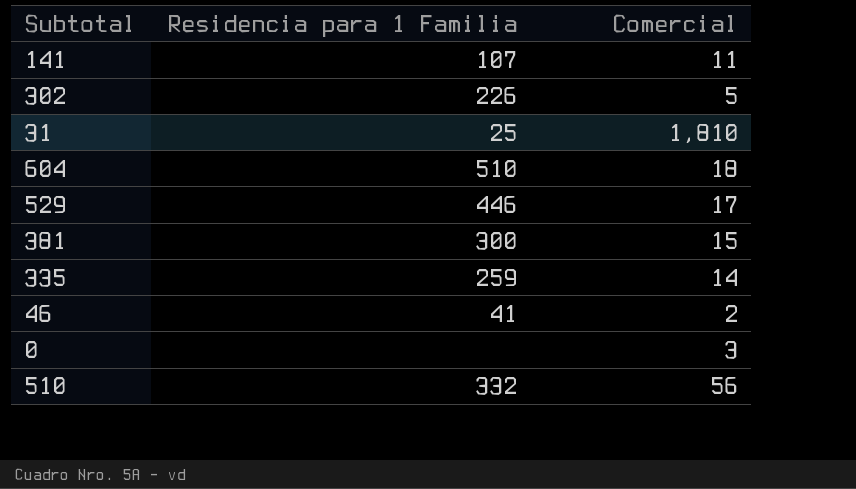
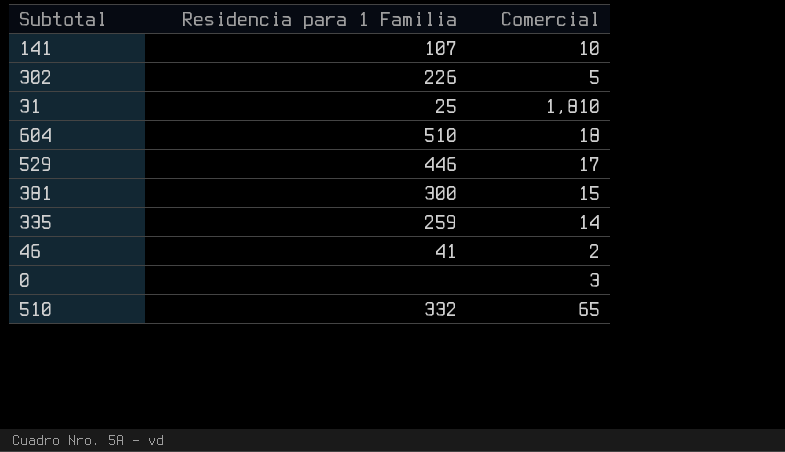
141 | Comercial: 11 -> 10
510 | Comercial: 56 -> 65

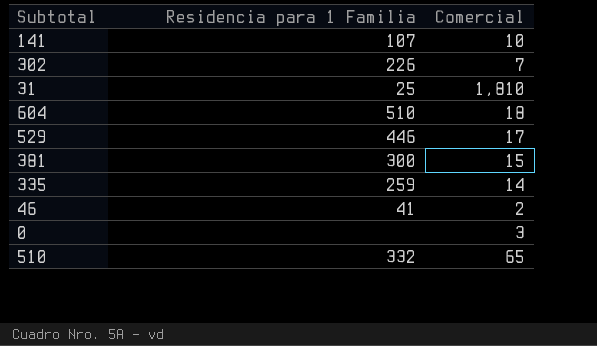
302 | Comercial: 5 -> 7

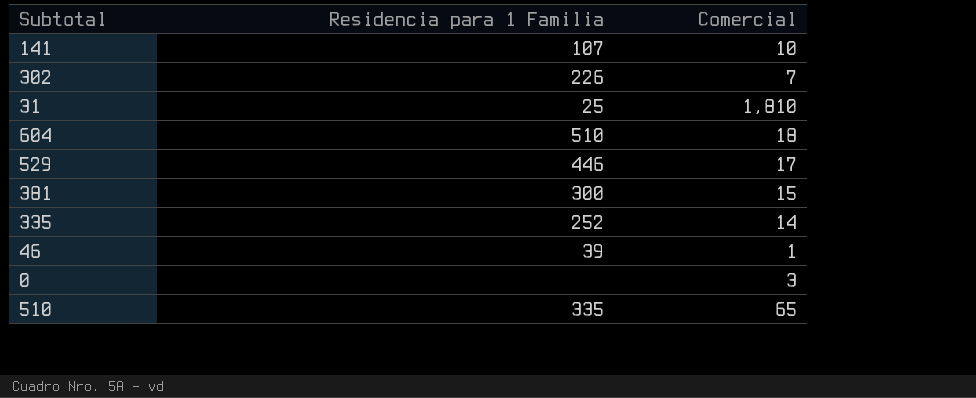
335 | Residencia para 1 Familia: 259 -> 252
46 | Residencia para 1 Familia: 41 -> 39
46 | Comercial: 2 -> 1
510 | Residencia para 1 Familia: 332 -> 335

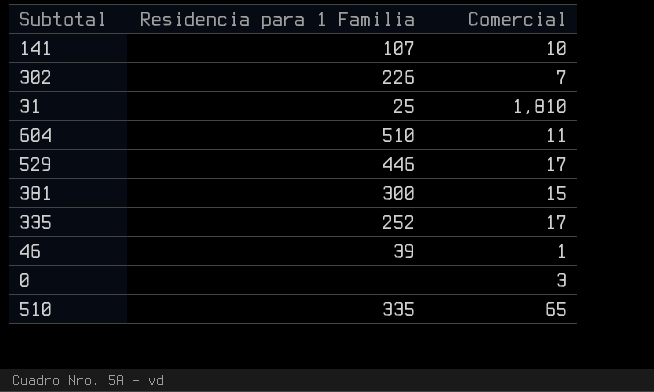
604 | Comercial: 18 -> 11
335 | Comercial: 14 -> 17

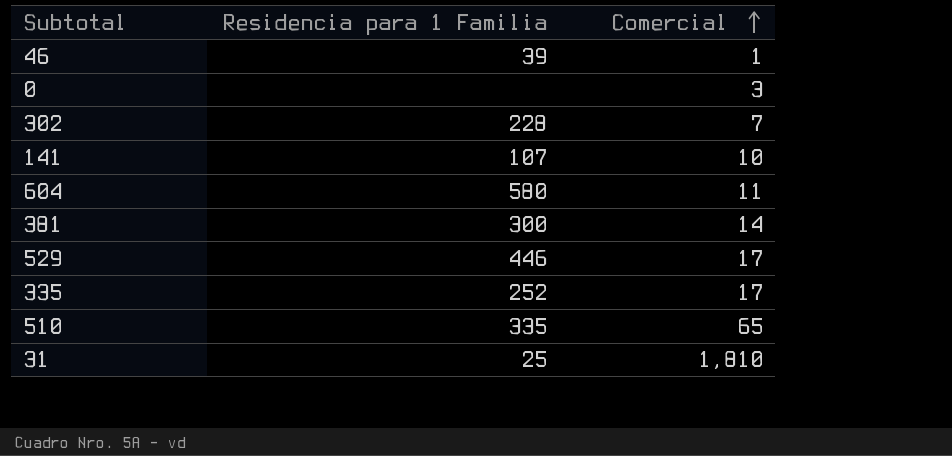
row order: none -> Comercial ascending
302 | Residencia para 1 Familia: 226 -> 228
604 | Residencia para 1 Familia: 510 -> 580
381 | Comercial: 15 -> 14

